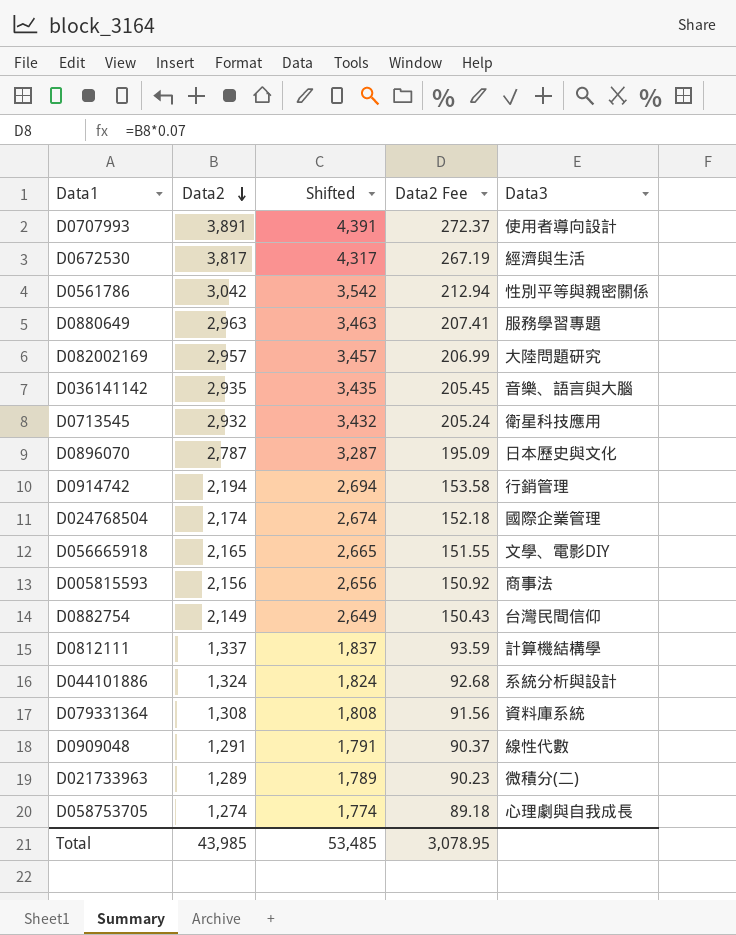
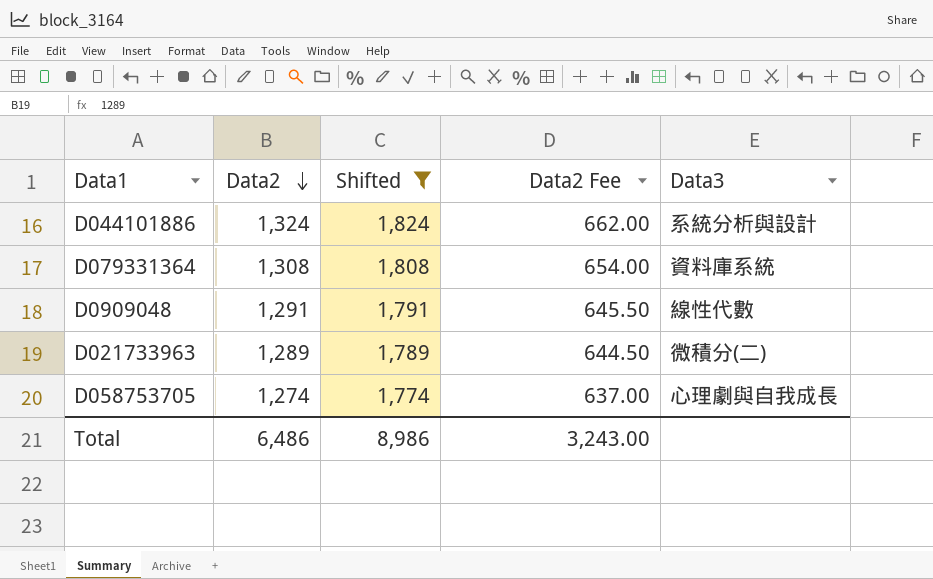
filter: none -> Shifted <= 1,824
column Data2 Fee | formula: [Data2] * 0.07 -> [Data2] * 0.5
Total | Data2: 43,985 -> 6,486
Total | Shifted: 53,485 -> 8,986
Total | Data2 Fee: 3,078.95 -> 3,243.00

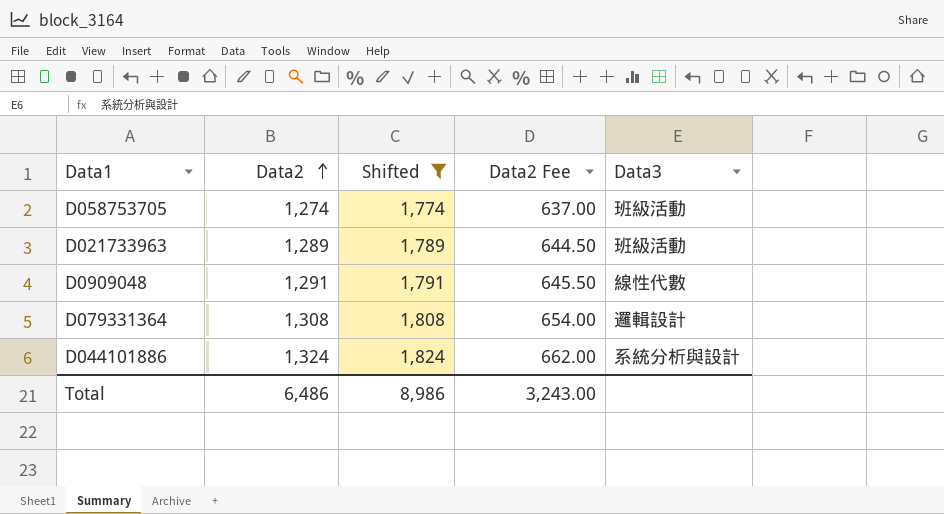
row order: Data2 descending -> Data2 ascending
D058753705 | Data3: 心理劇與自我成長 -> 班級活動
D021733963 | Data3: 微積分(二) -> 班級活動
D079331364 | Data3: 資料庫系統 -> 邏輯設計

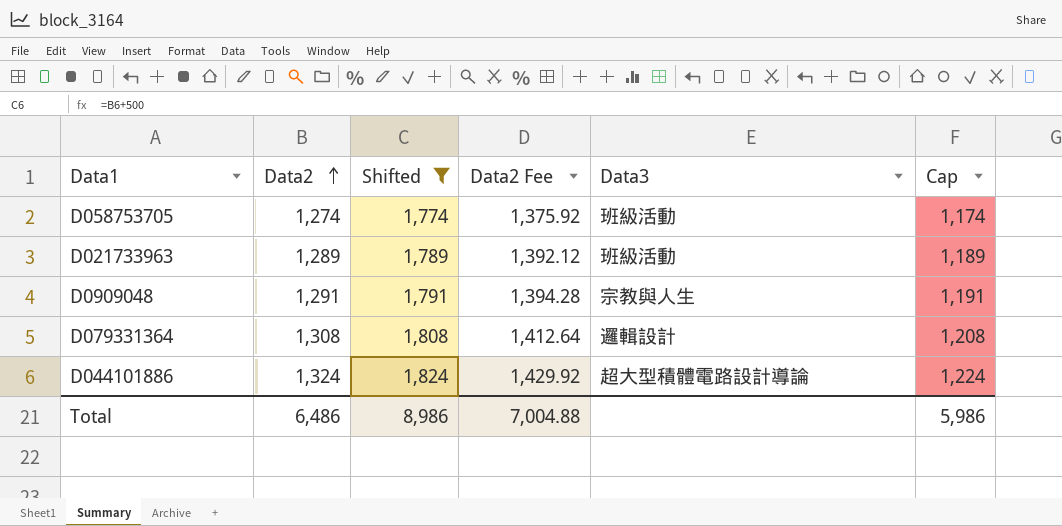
column Data2 Fee | formula: [Data2] * 0.5 -> [Data2] * 1.08
column Cap | formula: none -> [Data2] - 100
D0909048 | Data3: 線性代數 -> 宗教與人生
D044101886 | Data3: 系統分析與設計 -> 超大型積體電路設計導論
Total | Data2 Fee: 3,243.00 -> 7,004.88

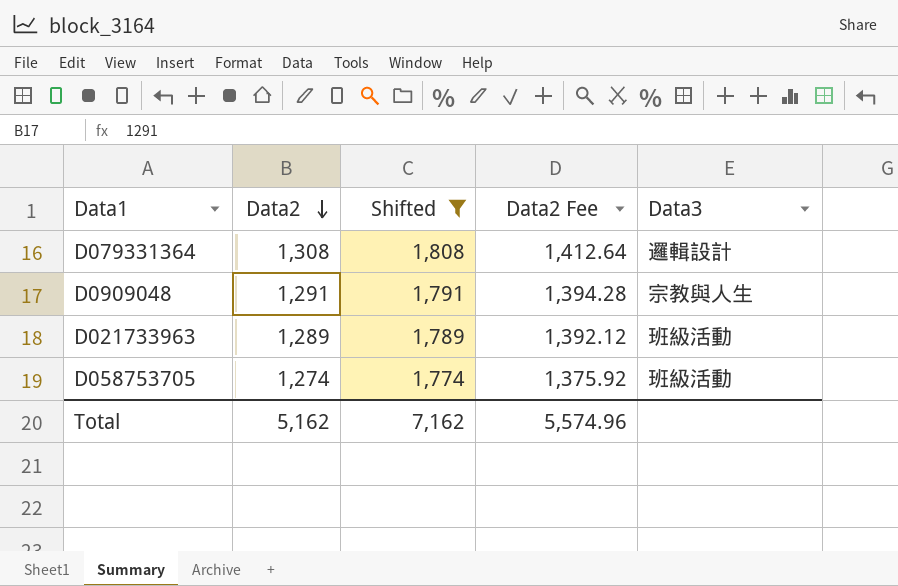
row order: Data2 ascending -> Data2 descending
column Cap | formula: [Data2] - 100 -> none
row D044101886: 1,324 | 1,824 | 1,429.92 | 超大型積體電路設計導論 | 1,224 -> none
Total | Data2: 6,486 -> 5,162
Total | Shifted: 8,986 -> 7,162
Total | Data2 Fee: 7,004.88 -> 5,574.96

